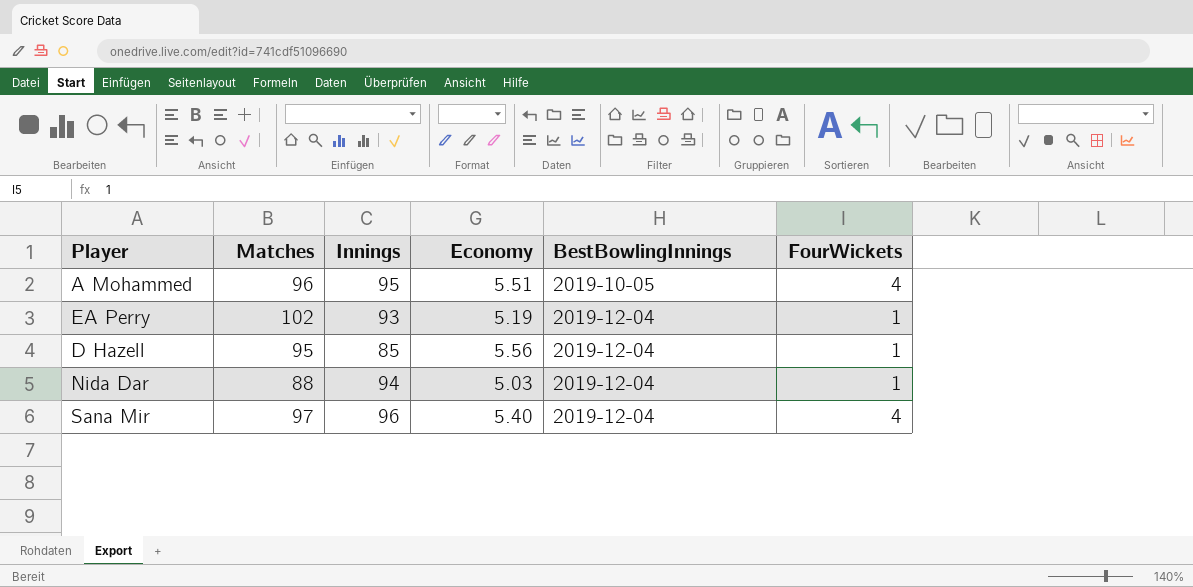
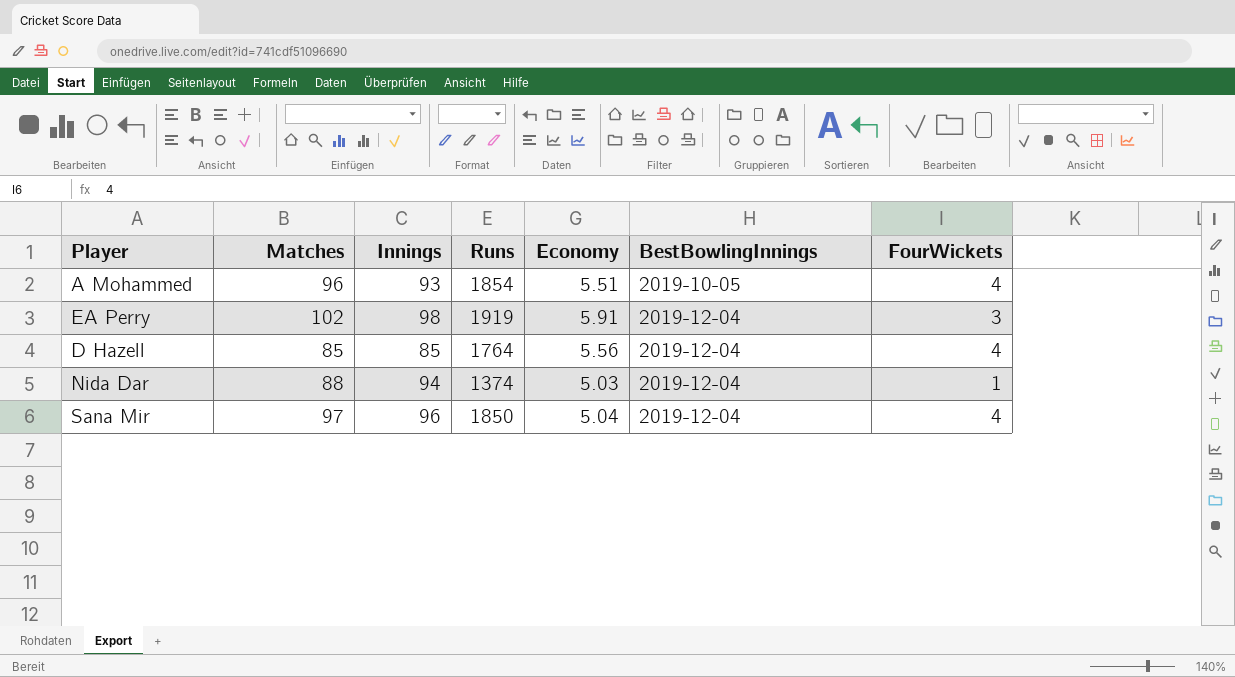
column Runs | position: none -> 4
A Mohammed | Innings: 95 -> 93
EA Perry | Innings: 93 -> 98
EA Perry | Economy: 5.19 -> 5.91
EA Perry | FourWickets: 1 -> 3
D Hazell | Matches: 95 -> 85
D Hazell | FourWickets: 1 -> 4
Sana Mir | Economy: 5.40 -> 5.04

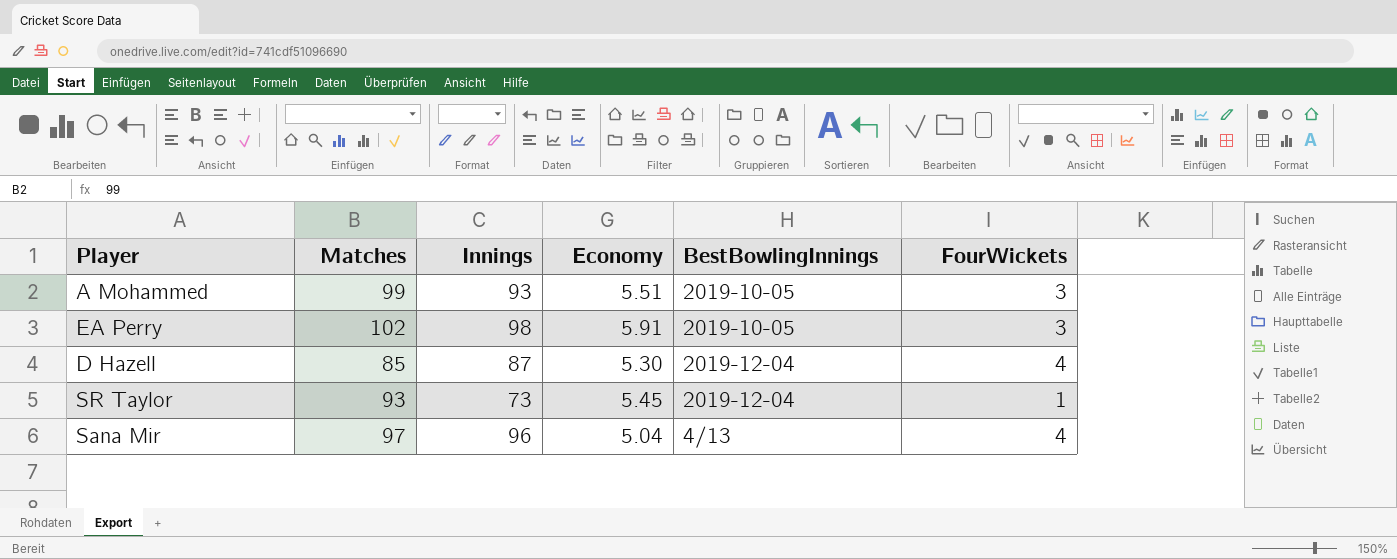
column Runs | position: 4 -> none
row Nida Dar: 88 | 94 | 1374 | 5.03 | 2019-12-04 | 1 -> none
A Mohammed | Matches: 96 -> 99
A Mohammed | FourWickets: 4 -> 3
EA Perry | BestBowlingInnings: 2019-12-04 -> 2019-10-05
D Hazell | Innings: 85 -> 87
D Hazell | Economy: 5.56 -> 5.30
row SR Taylor: none -> 93 | 73 | 5.45 | 2019-12-04 | 1
Sana Mir | BestBowlingInnings: 2019-12-04 -> 4/13

